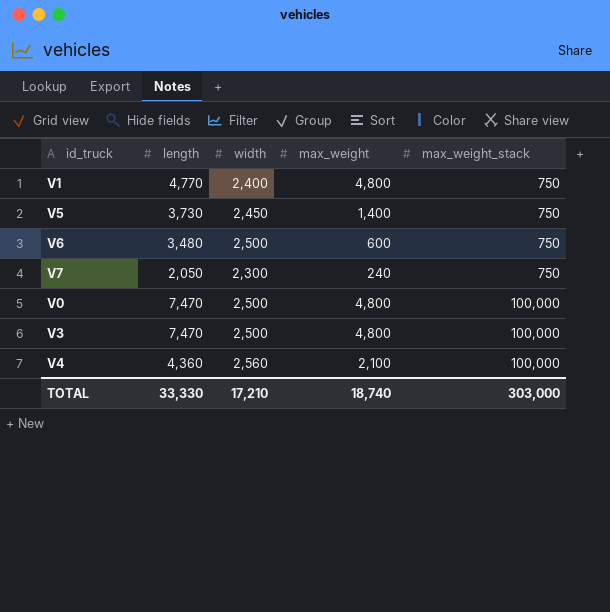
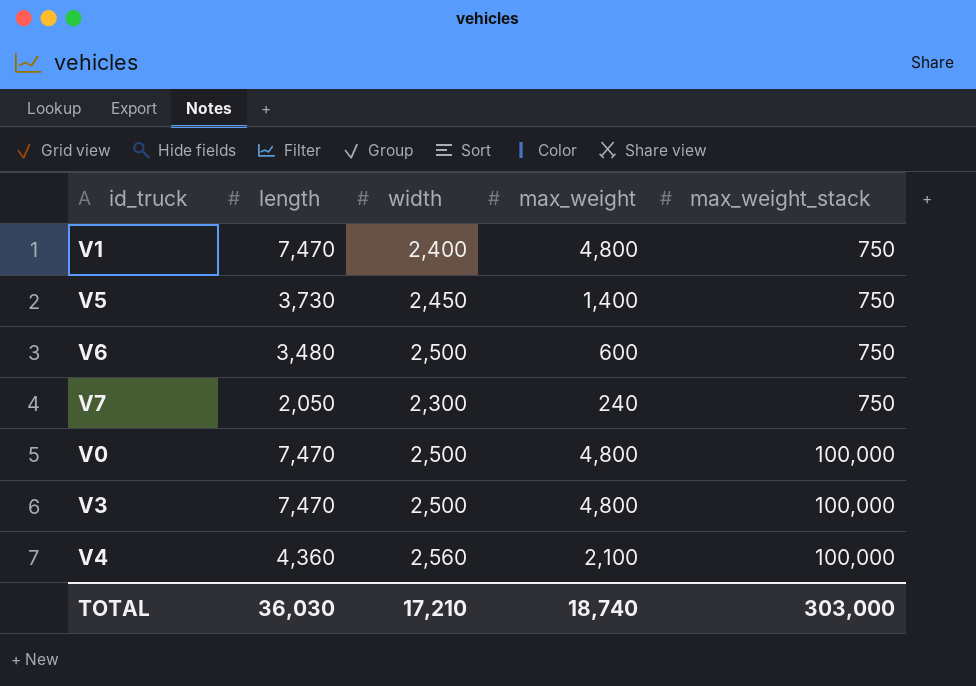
V1 | length: 4,770 -> 7,470
TOTAL | length: 33,330 -> 36,030

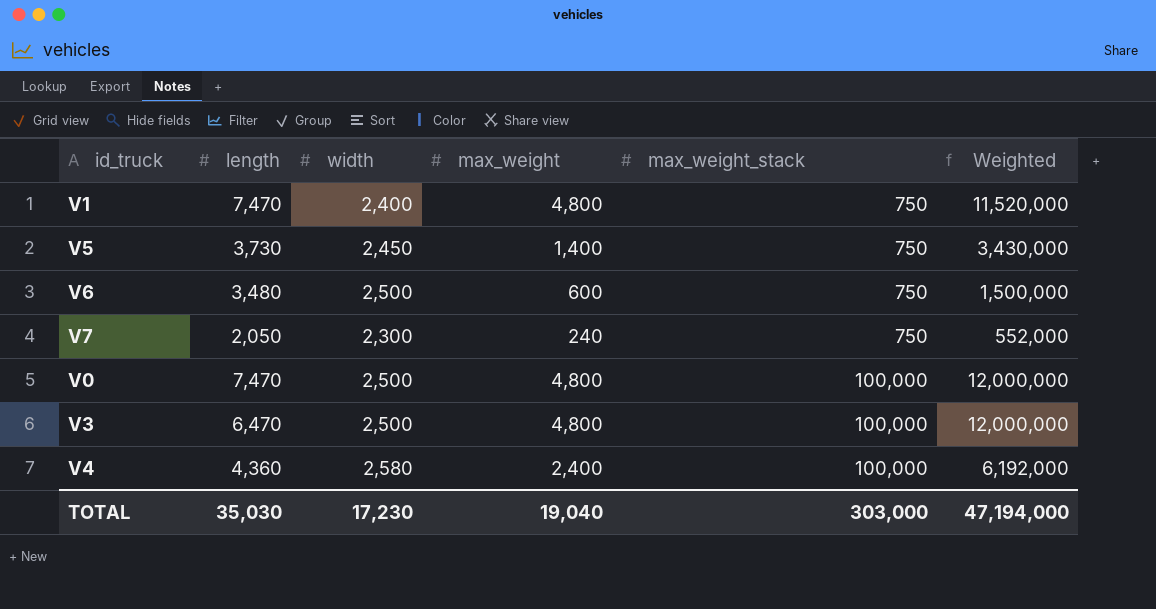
column Weighted | formula: none -> [width] * [max_weight]
V3 | length: 7,470 -> 6,470
V4 | width: 2,560 -> 2,580
V4 | max_weight: 2,100 -> 2,400
TOTAL | length: 36,030 -> 35,030
TOTAL | width: 17,210 -> 17,230
TOTAL | max_weight: 18,740 -> 19,040

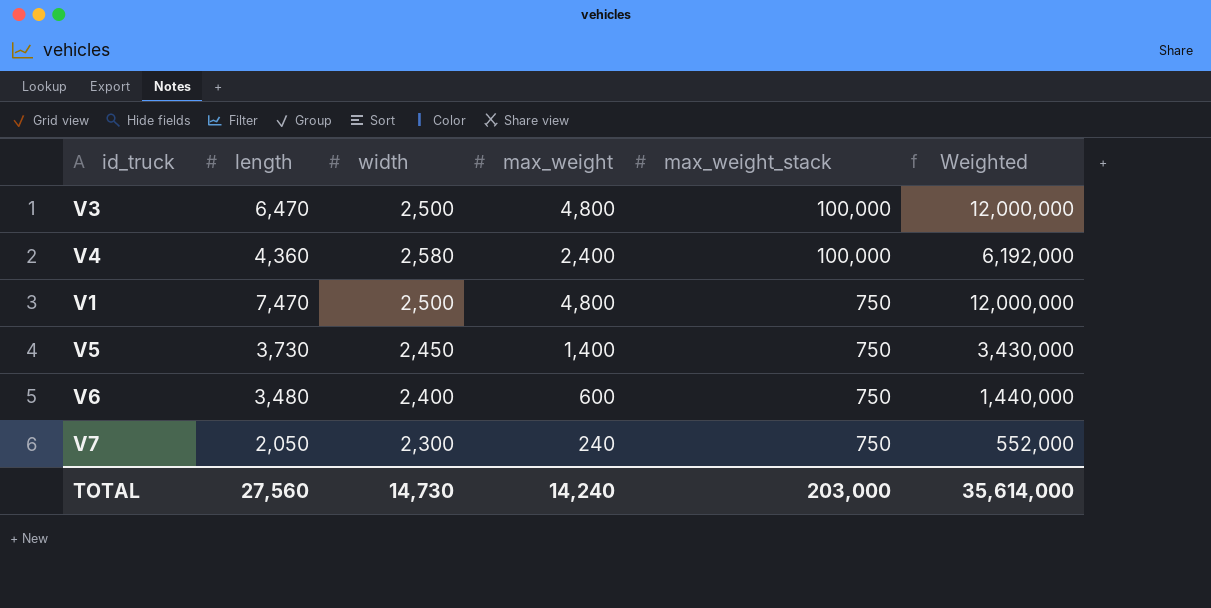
row order: max_weight_stack ascending -> max_weight_stack descending
row V0: 7,470 | 2,500 | 4,800 | 100,000 | 12,000,000 -> none
V1 | width: 2,400 -> 2,500
V1 | Weighted: 11,520,000 -> 12,000,000
V6 | width: 2,500 -> 2,400
V6 | Weighted: 1,500,000 -> 1,440,000
TOTAL | length: 35,030 -> 27,560
TOTAL | width: 17,230 -> 14,730
TOTAL | max_weight: 19,040 -> 14,240
TOTAL | max_weight_stack: 303,000 -> 203,000
TOTAL | Weighted: 47,194,000 -> 35,614,000

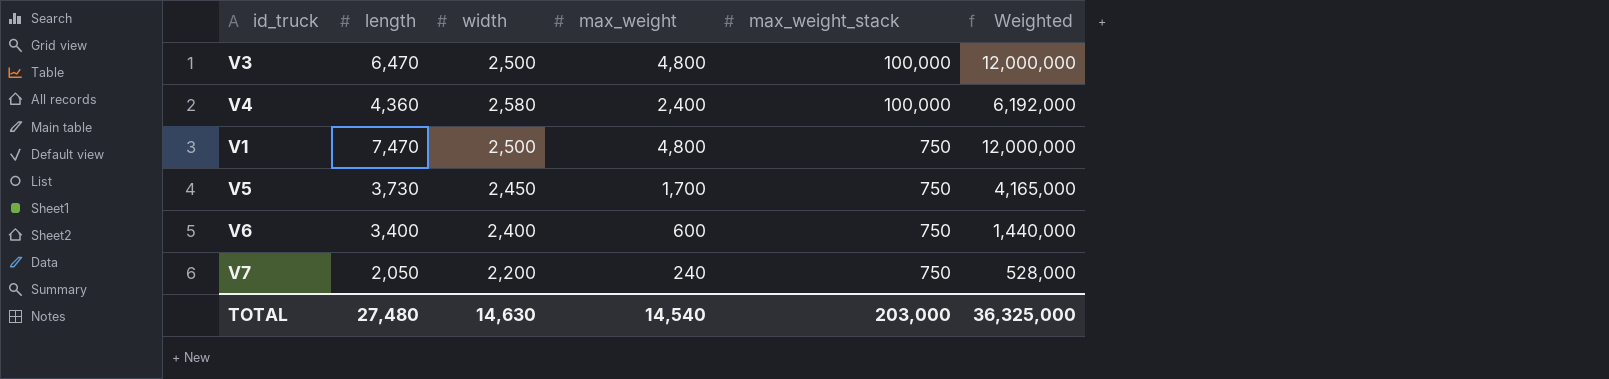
V5 | max_weight: 1,400 -> 1,700
V5 | Weighted: 3,430,000 -> 4,165,000
V6 | length: 3,480 -> 3,400
V7 | width: 2,300 -> 2,200
V7 | Weighted: 552,000 -> 528,000
TOTAL | length: 27,560 -> 27,480
TOTAL | width: 14,730 -> 14,630
TOTAL | max_weight: 14,240 -> 14,540
TOTAL | Weighted: 35,614,000 -> 36,325,000

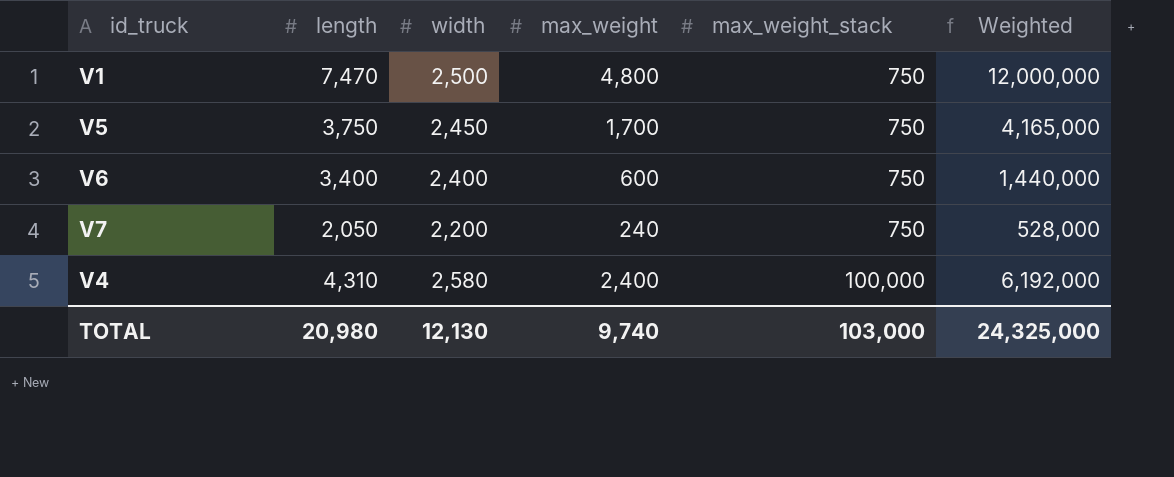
row order: max_weight_stack descending -> max_weight_stack ascending
row V3: 6,470 | 2,500 | 4,800 | 100,000 | 12,000,000 -> none
V5 | length: 3,730 -> 3,750
V4 | length: 4,360 -> 4,310
TOTAL | length: 27,480 -> 20,980
TOTAL | width: 14,630 -> 12,130
TOTAL | max_weight: 14,540 -> 9,740
TOTAL | max_weight_stack: 203,000 -> 103,000
TOTAL | Weighted: 36,325,000 -> 24,325,000

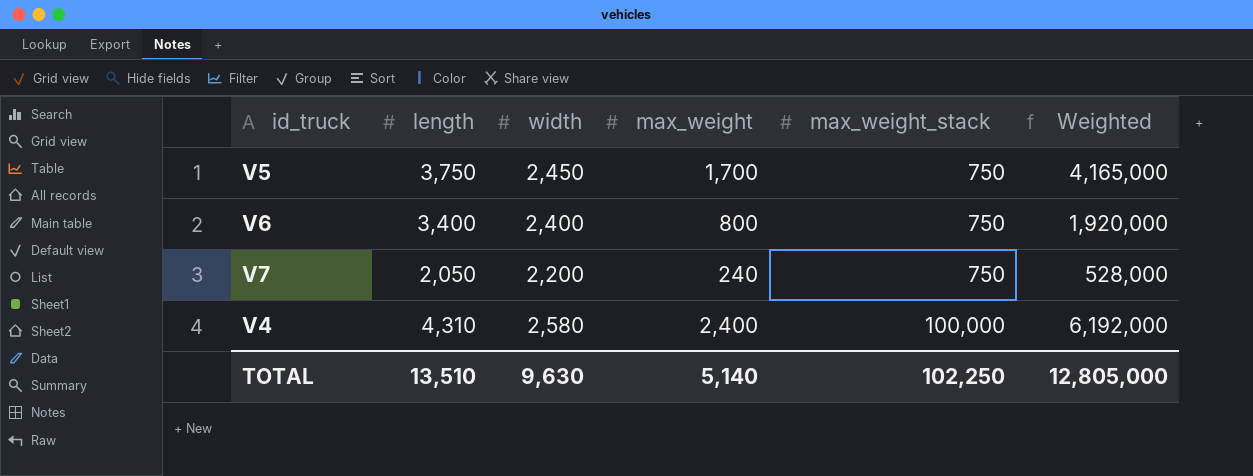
row V1: 7,470 | 2,500 | 4,800 | 750 | 12,000,000 -> none
V6 | max_weight: 600 -> 800
V6 | Weighted: 1,440,000 -> 1,920,000
TOTAL | length: 20,980 -> 13,510
TOTAL | width: 12,130 -> 9,630
TOTAL | max_weight: 9,740 -> 5,140
TOTAL | max_weight_stack: 103,000 -> 102,250
TOTAL | Weighted: 24,325,000 -> 12,805,000

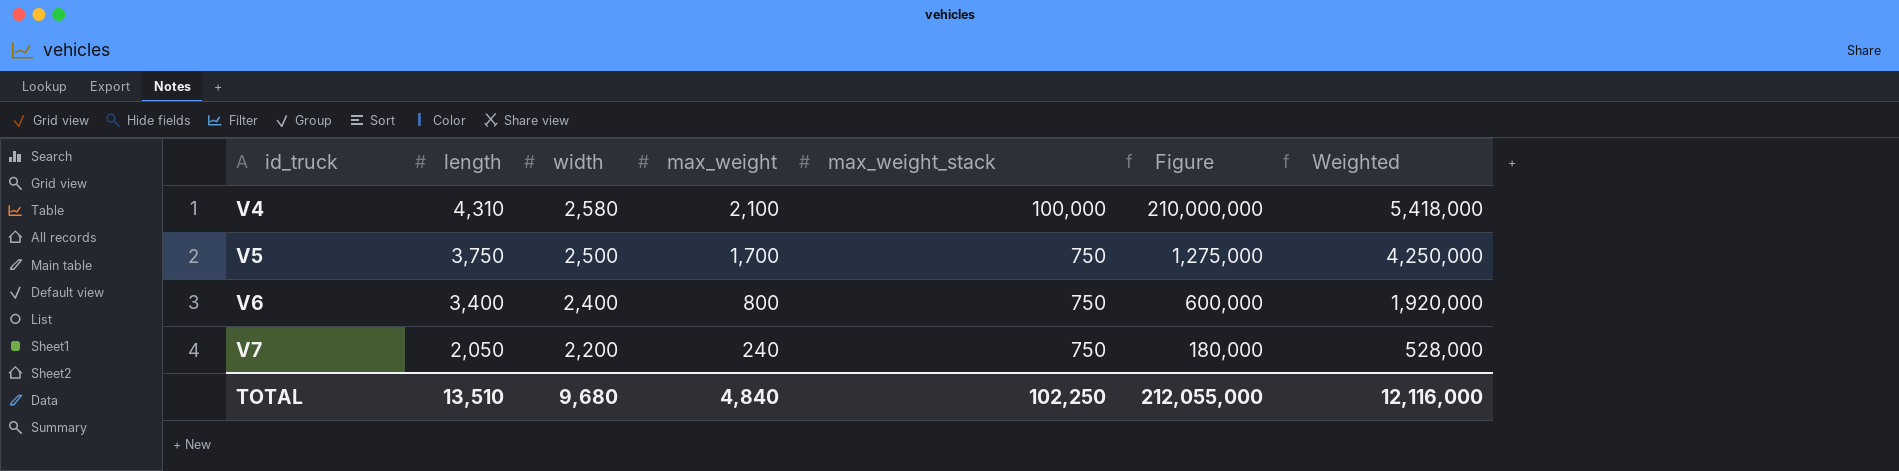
row order: max_weight_stack ascending -> id_truck ascending
column Figure | formula: none -> [max_weight] * [max_weight_stack]
V4 | max_weight: 2,400 -> 2,100
V4 | Weighted: 6,192,000 -> 5,418,000
V5 | width: 2,450 -> 2,500
V5 | Weighted: 4,165,000 -> 4,250,000
TOTAL | width: 9,630 -> 9,680
TOTAL | max_weight: 5,140 -> 4,840
TOTAL | Weighted: 12,805,000 -> 12,116,000

